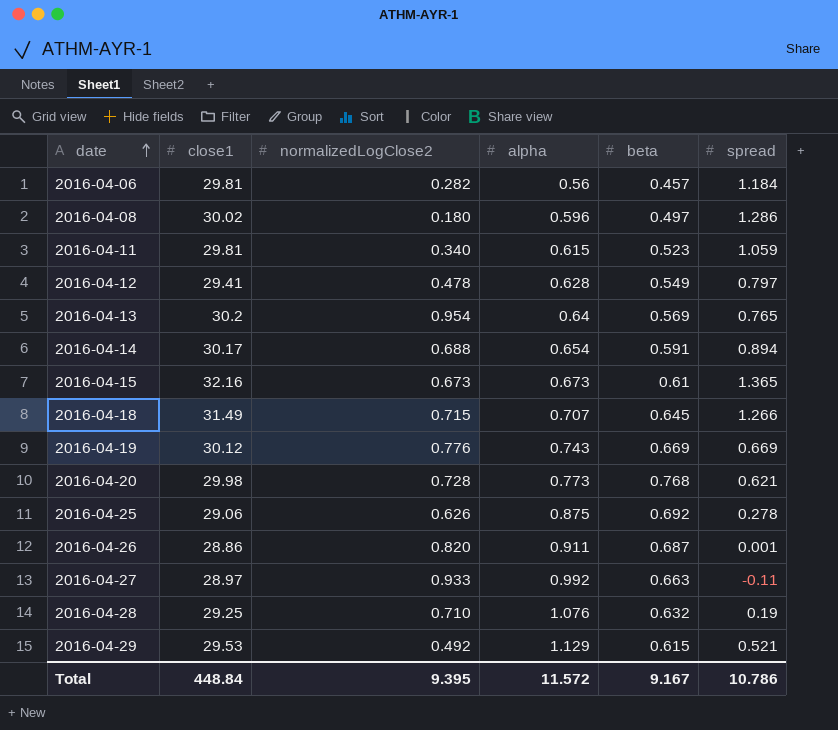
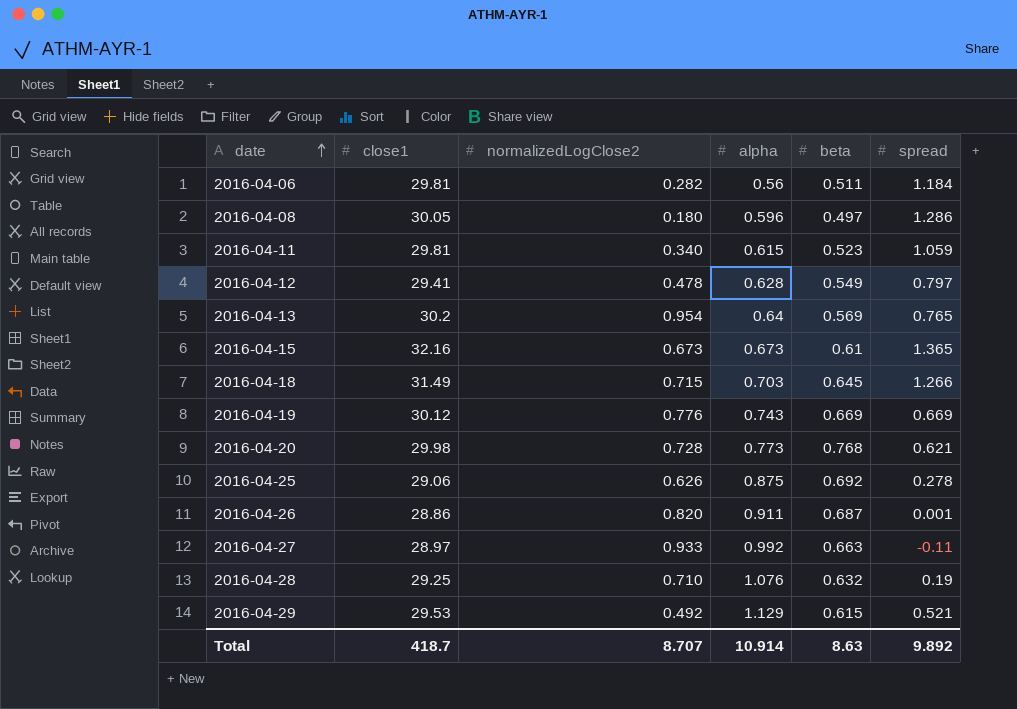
row 2016-04-14: 30.17 | 0.688 | 0.654 | 0.591 | 0.894 -> none
2016-04-06 | beta: 0.457 -> 0.511
2016-04-08 | close1: 30.02 -> 30.05
2016-04-18 | alpha: 0.707 -> 0.703
Total | close1: 448.84 -> 418.7
Total | normalizedLogClose2: 9.395 -> 8.707
Total | alpha: 11.572 -> 10.914
Total | beta: 9.167 -> 8.63
Total | spread: 10.786 -> 9.892

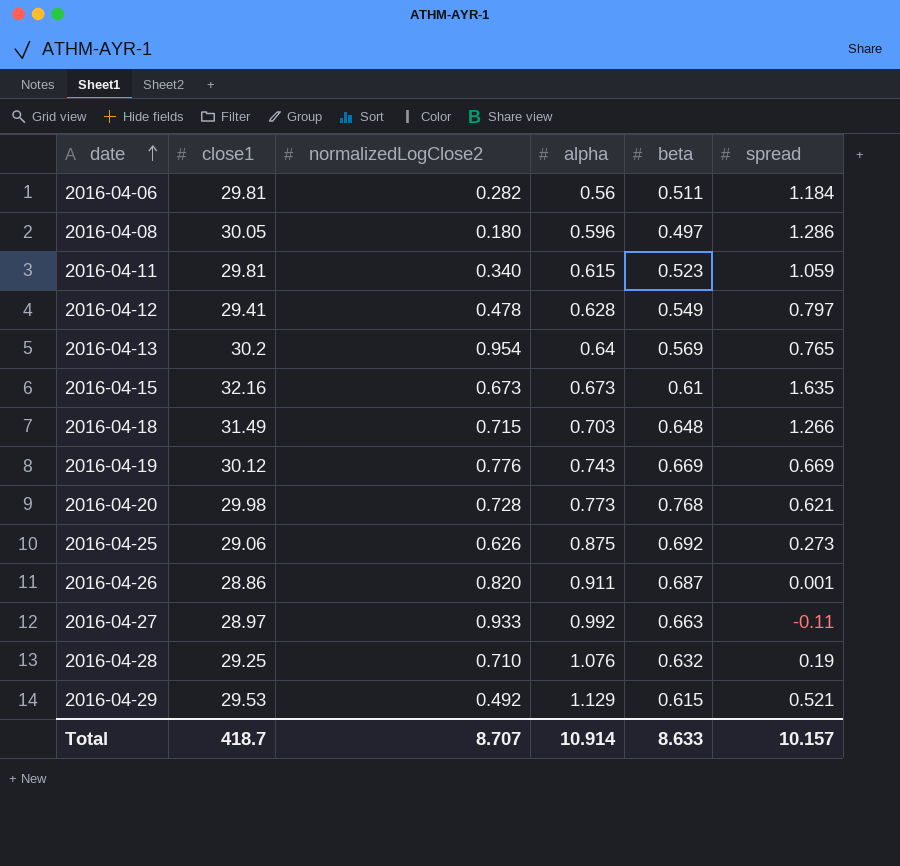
2016-04-15 | spread: 1.365 -> 1.635
2016-04-18 | beta: 0.645 -> 0.648
2016-04-25 | spread: 0.278 -> 0.273
Total | beta: 8.63 -> 8.633
Total | spread: 9.892 -> 10.157

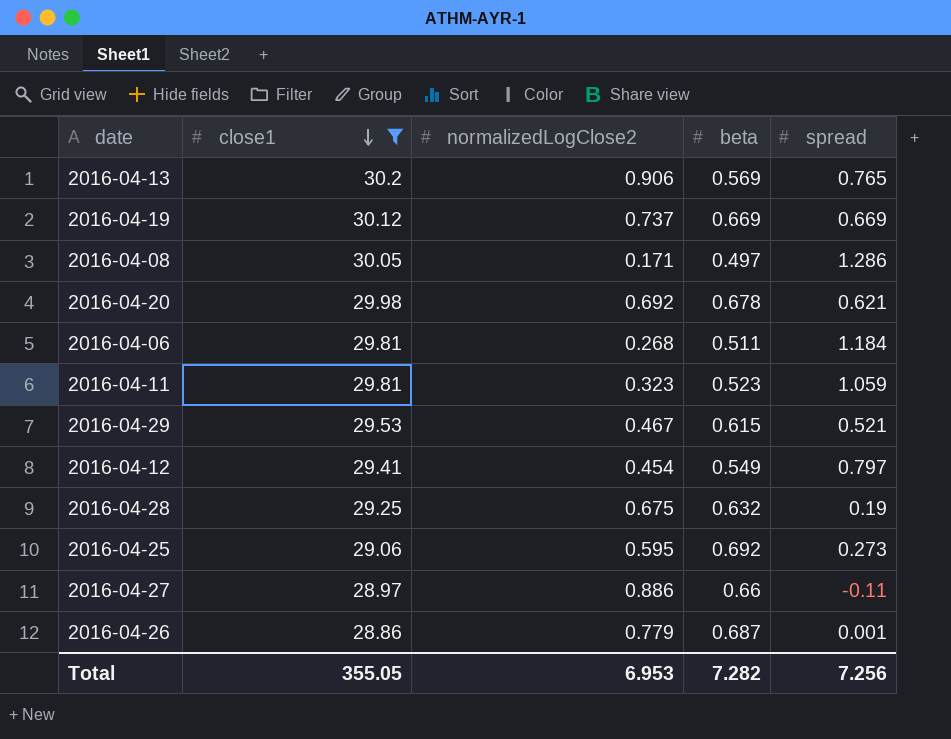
filter: none -> close1 <= 30.2
row order: date ascending -> close1 descending
column alpha | position: 4 -> none
2016-04-13 | normalizedLogClose2: 0.954 -> 0.906
2016-04-19 | normalizedLogClose2: 0.776 -> 0.737
2016-04-08 | normalizedLogClose2: 0.180 -> 0.171
2016-04-20 | normalizedLogClose2: 0.728 -> 0.692
2016-04-20 | beta: 0.768 -> 0.678
2016-04-06 | normalizedLogClose2: 0.282 -> 0.268
2016-04-11 | normalizedLogClose2: 0.340 -> 0.323
2016-04-29 | normalizedLogClose2: 0.492 -> 0.467
2016-04-12 | normalizedLogClose2: 0.478 -> 0.454
2016-04-28 | normalizedLogClose2: 0.710 -> 0.675
2016-04-25 | normalizedLogClose2: 0.626 -> 0.595
2016-04-27 | normalizedLogClose2: 0.933 -> 0.886
2016-04-27 | beta: 0.663 -> 0.66
2016-04-26 | normalizedLogClose2: 0.820 -> 0.779
Total | close1: 418.7 -> 355.05
Total | normalizedLogClose2: 8.707 -> 6.953
Total | beta: 8.633 -> 7.282
Total | spread: 10.157 -> 7.256

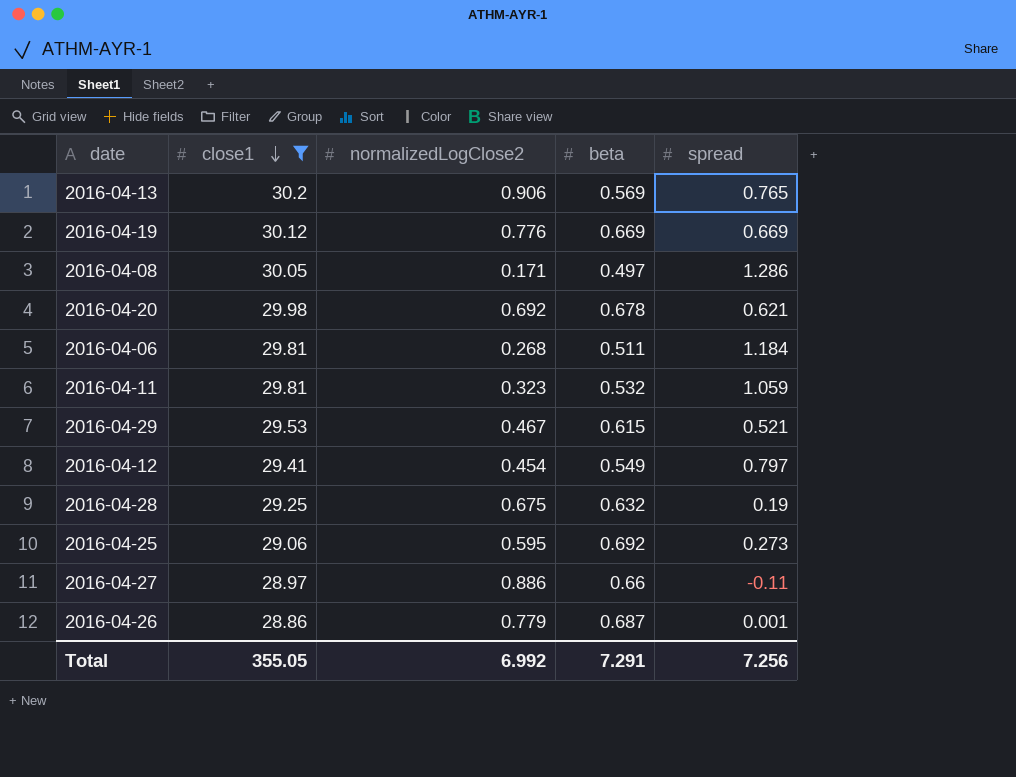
2016-04-19 | normalizedLogClose2: 0.737 -> 0.776
2016-04-11 | beta: 0.523 -> 0.532
Total | normalizedLogClose2: 6.953 -> 6.992
Total | beta: 7.282 -> 7.291

